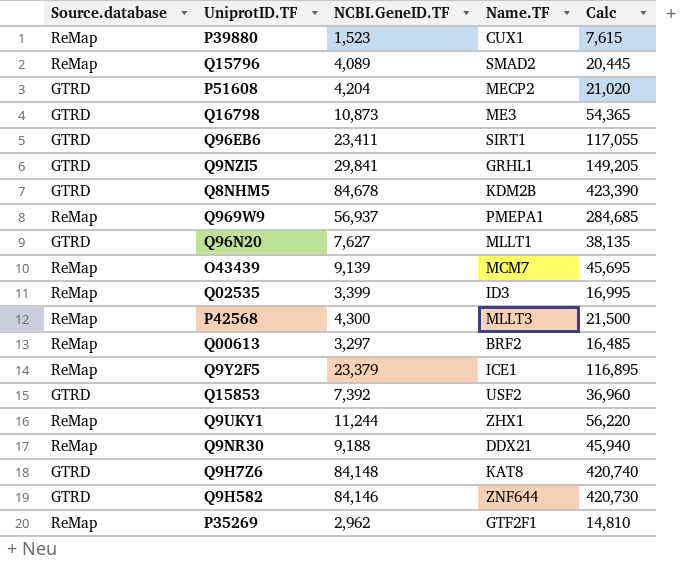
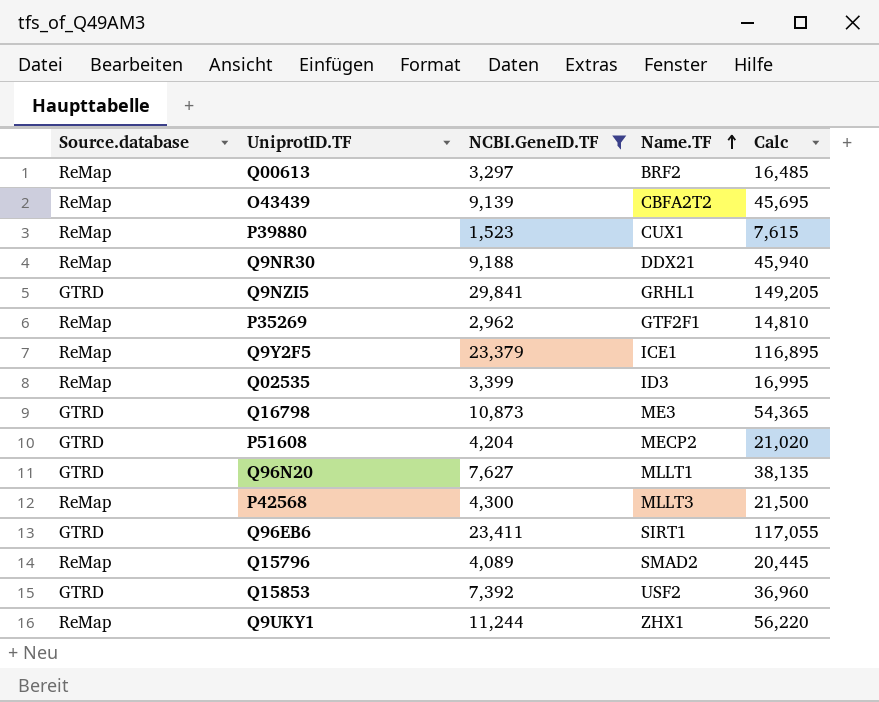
filter: none -> NCBI.GeneID.TF <= 29,841
row order: none -> Name.TF ascending
O43439 | Name.TF: MCM7 -> CBFA2T2

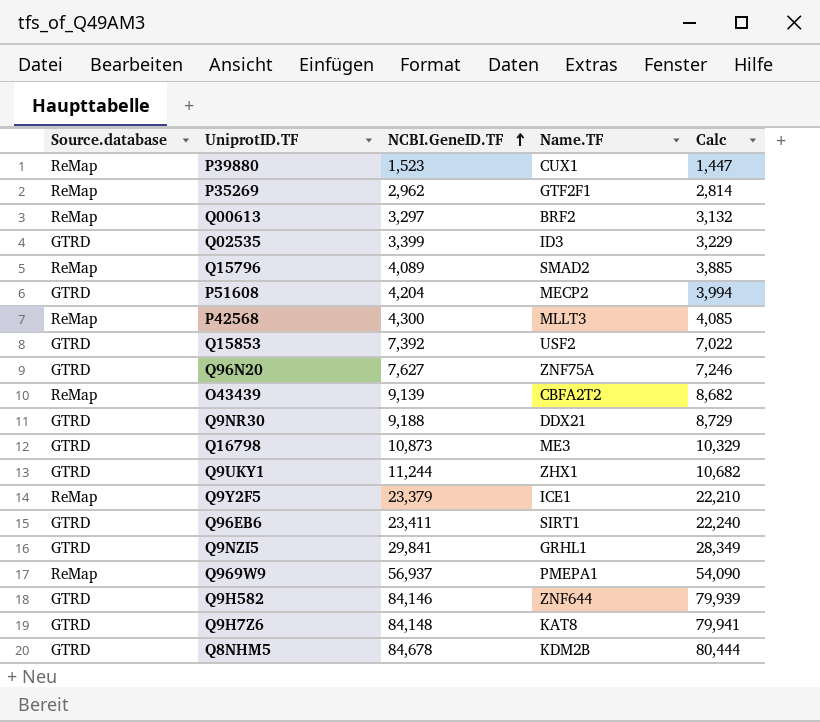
filter: NCBI.GeneID.TF <= 29,841 -> none
row order: Name.TF ascending -> NCBI.GeneID.TF ascending
column Calc | formula: [NCBI.GeneID.TF] * 5 -> [NCBI.GeneID.TF] * 0.95
Q02535 | Source.database: ReMap -> GTRD
Q96N20 | Name.TF: MLLT1 -> ZNF75A
Q9NR30 | Source.database: ReMap -> GTRD
Q9UKY1 | Source.database: ReMap -> GTRD

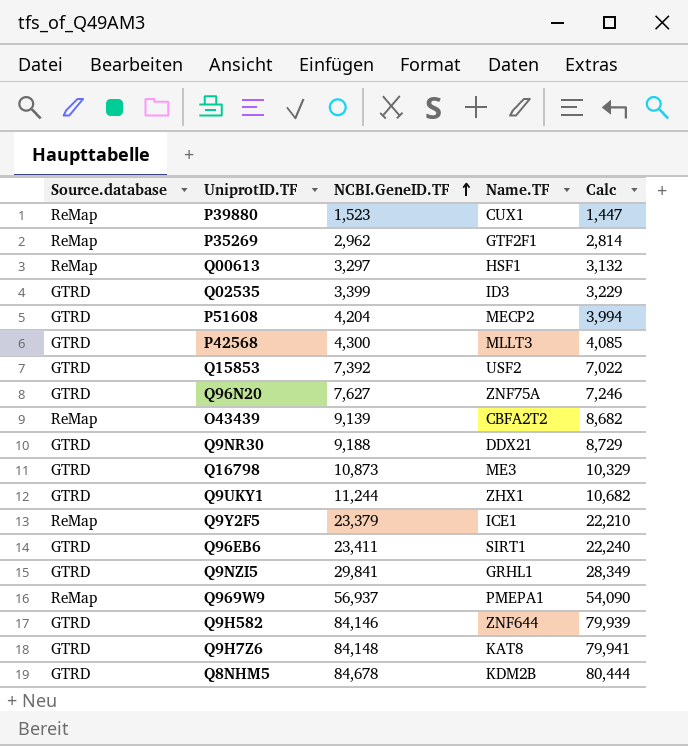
row Q15796: ReMap | 4,089 | SMAD2 | 3,885 -> none
Q00613 | Name.TF: BRF2 -> HSF1
P42568 | Source.database: ReMap -> GTRD

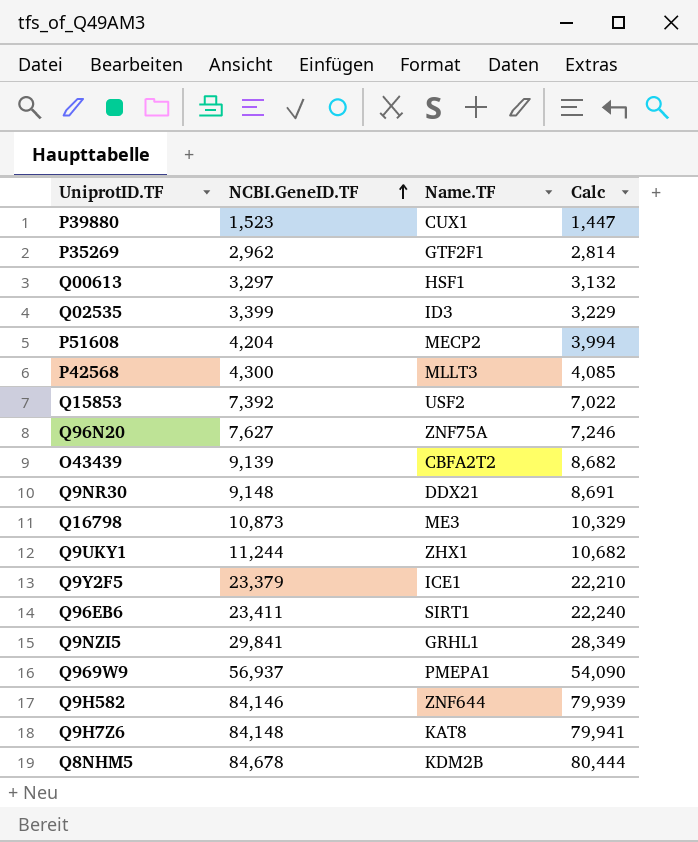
column Source.database | position: 1 -> none
Q9NR30 | NCBI.GeneID.TF: 9,188 -> 9,148
Q9NR30 | Calc: 8,729 -> 8,691

